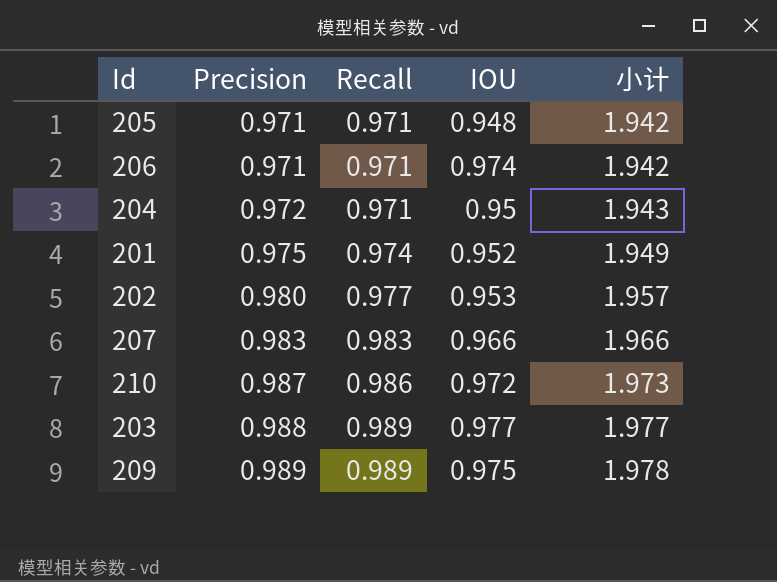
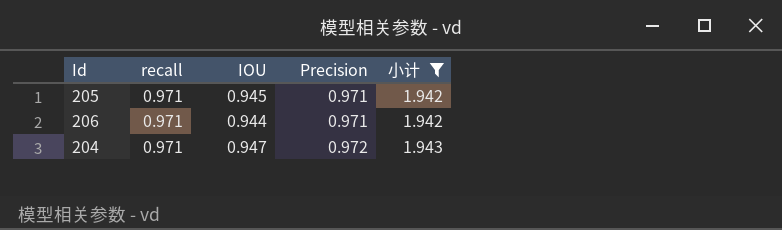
filter: none -> 小计 <= 1.943
column name: Recall -> recall
column Precision | position: 2 -> 4
205 | IOU: 0.948 -> 0.945
206 | IOU: 0.974 -> 0.944
204 | IOU: 0.95 -> 0.947

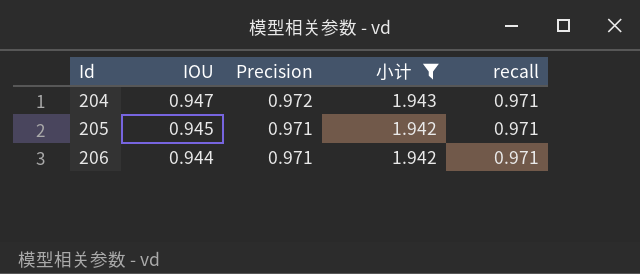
row order: Precision ascending -> Id ascending
column recall | position: 2 -> 5

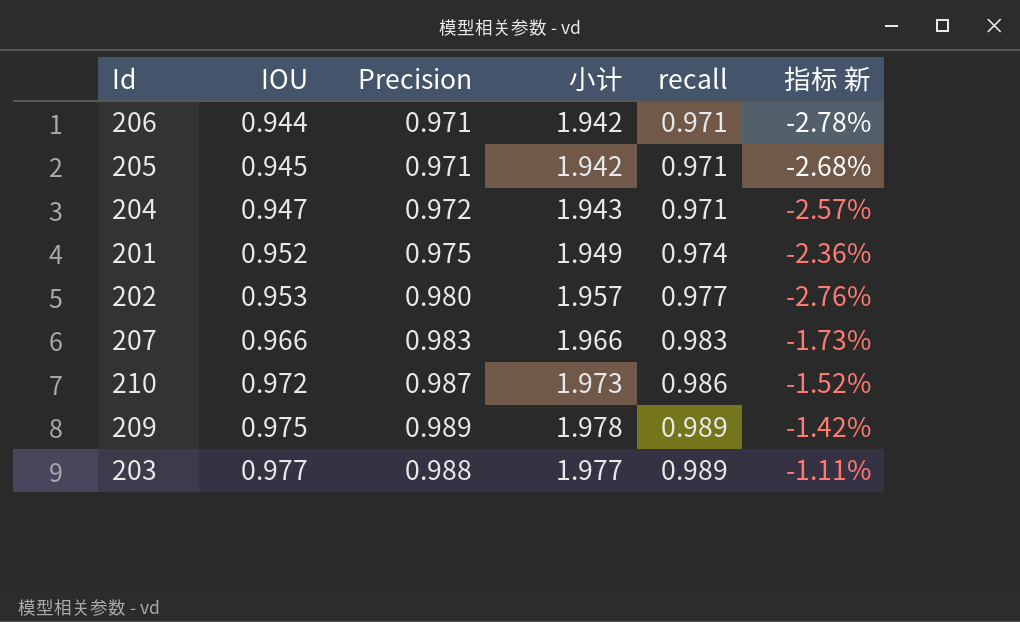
filter: 小计 <= 1.943 -> none
row order: Id ascending -> IOU ascending
column 指标 新 | formula: none -> ([IOU] - [Precision]) / [Precision]

